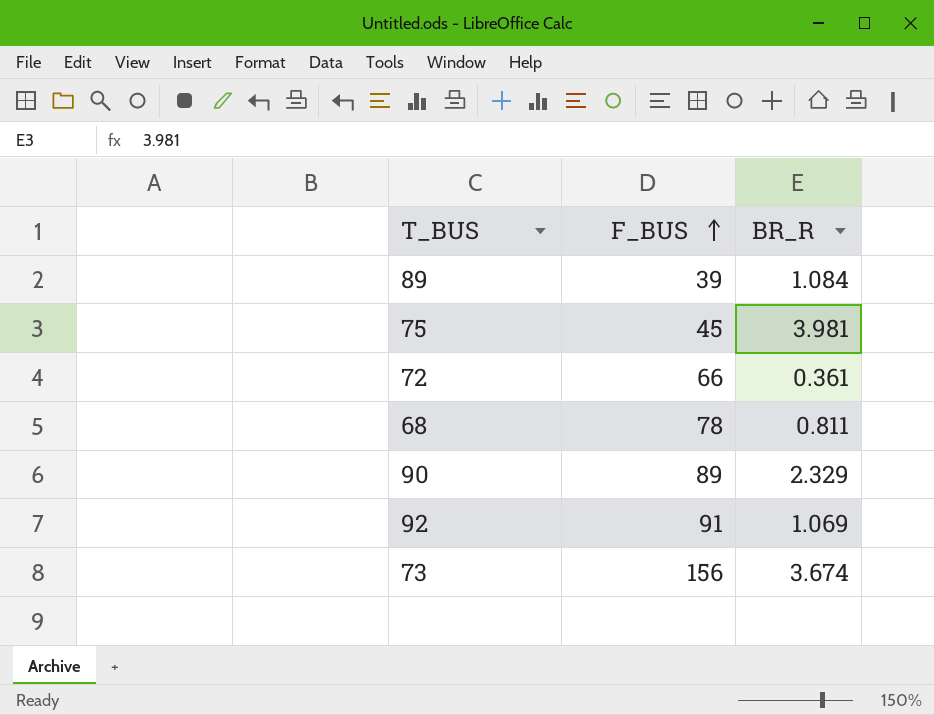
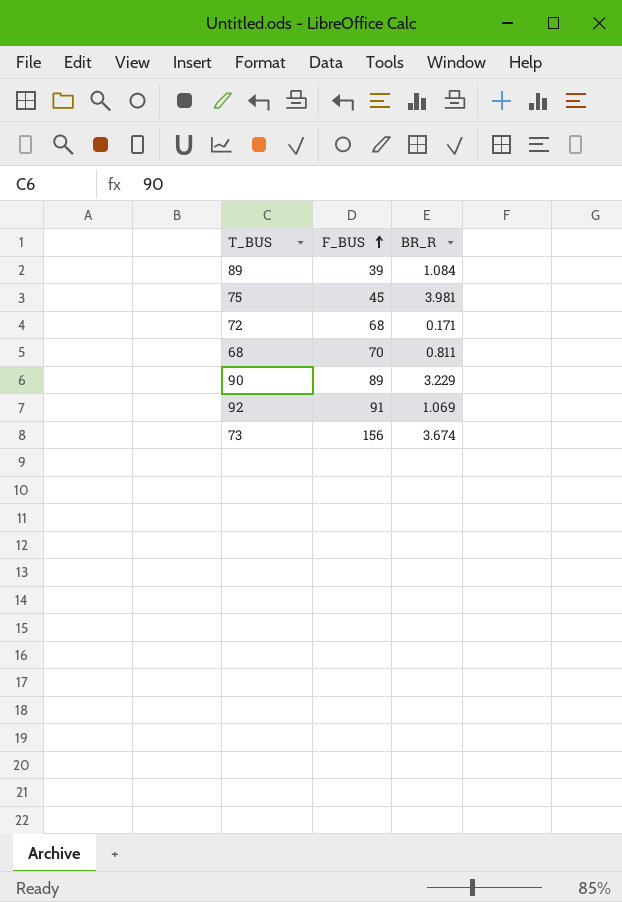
72 | F_BUS: 66 -> 68
72 | BR_R: 0.361 -> 0.171
68 | F_BUS: 78 -> 70
90 | BR_R: 2.329 -> 3.229

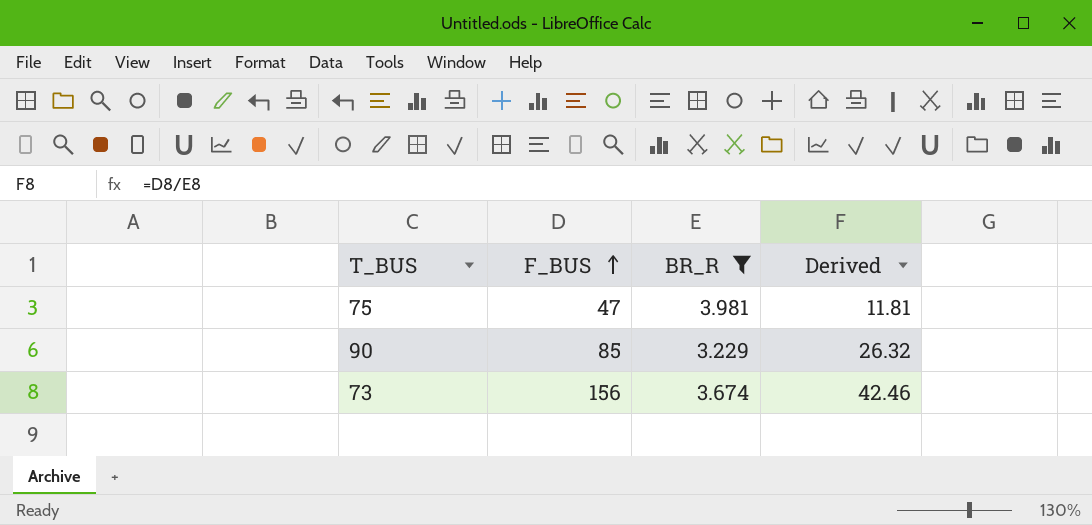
filter: none -> BR_R >= 3.229
column Derived | formula: none -> [F_BUS] / [BR_R]
75 | F_BUS: 45 -> 47
90 | F_BUS: 89 -> 85

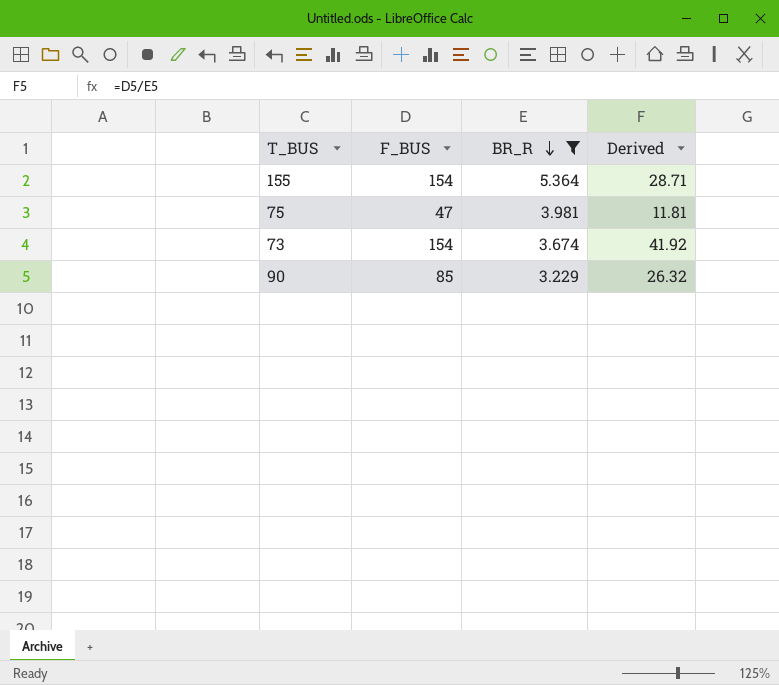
row order: F_BUS ascending -> BR_R descending
row 155: none -> 154 | 5.364 | 28.71
73 | F_BUS: 156 -> 154
73 | Derived: 42.46 -> 41.92

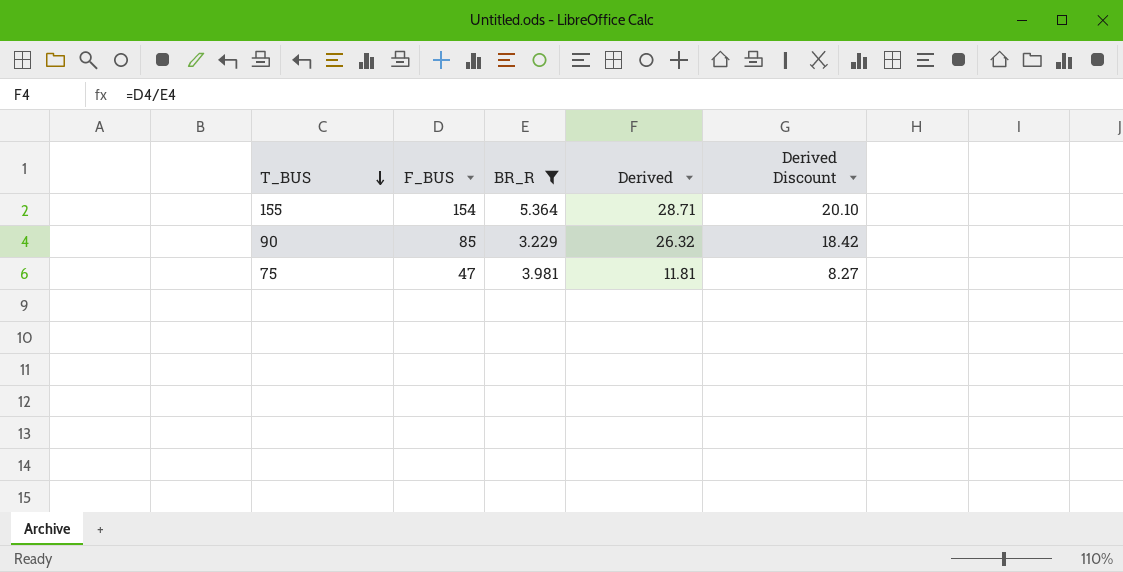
row order: BR_R descending -> T_BUS descending
column Derived Discount | formula: none -> [Derived] * 0.7
row 73: 154 | 3.674 | 41.92 -> none

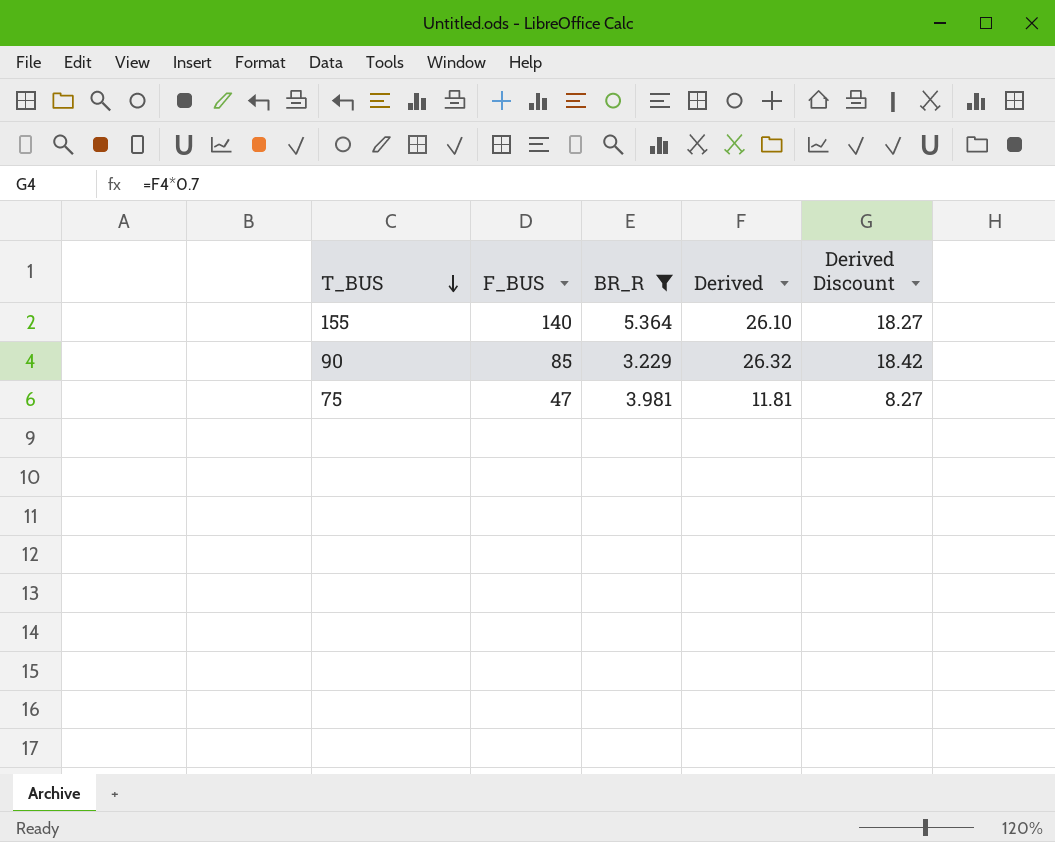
155 | F_BUS: 154 -> 140
155 | Derived: 28.71 -> 26.10
155 | Derived Discount: 20.10 -> 18.27

